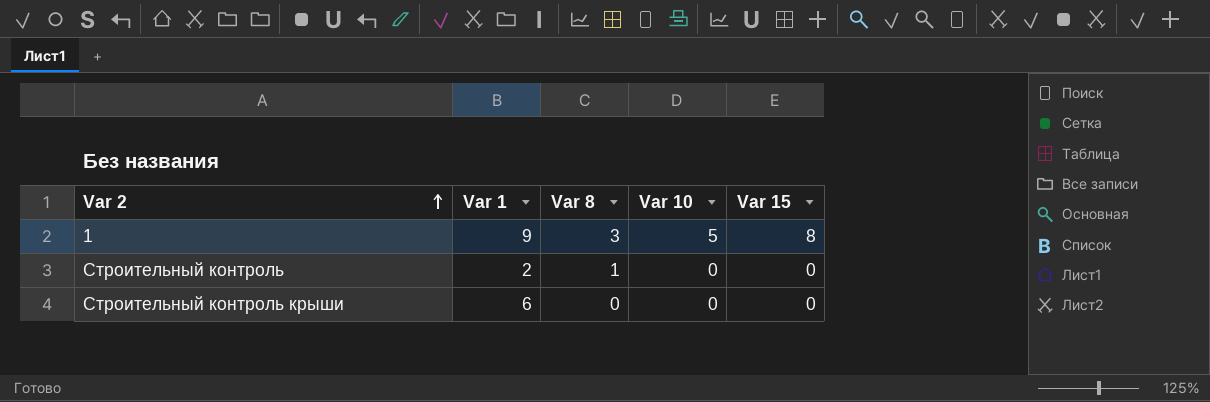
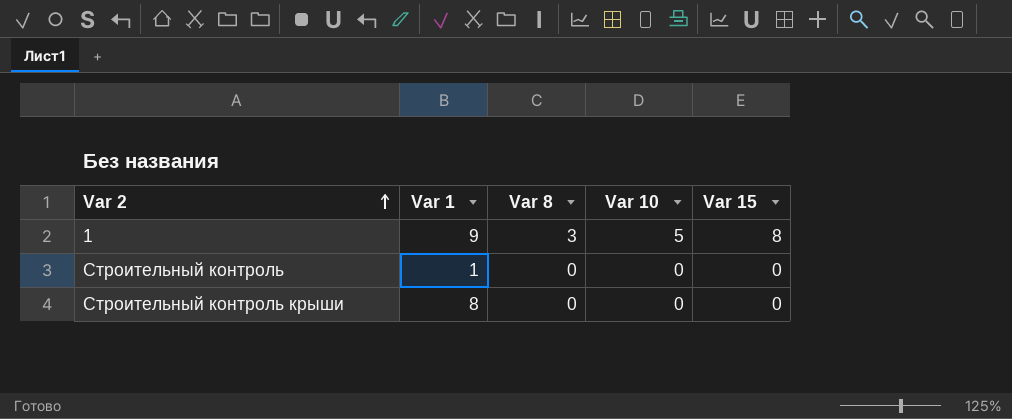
Строительный контроль | Var 1: 2 -> 1
Строительный контроль | Var 8: 1 -> 0
Строительный контроль крыши | Var 1: 6 -> 8

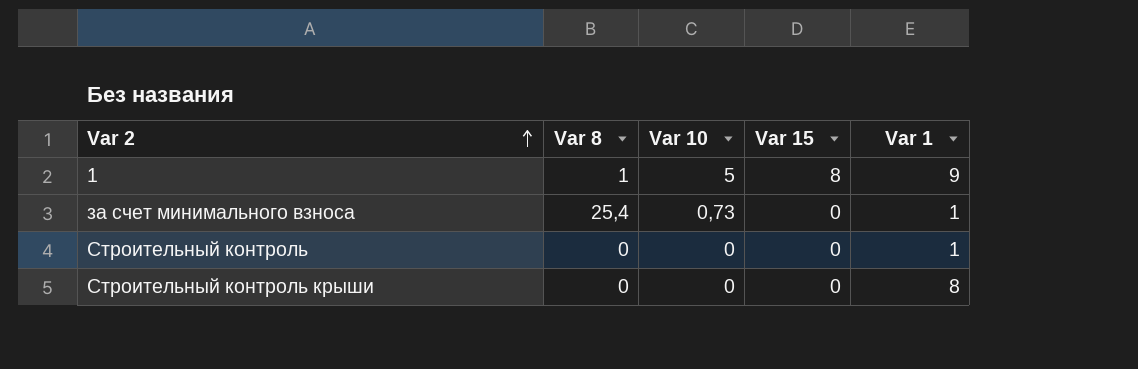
column Var 1 | position: 2 -> 5
1 | Var 8: 3 -> 1
row за счет минимального взноса: none -> 25,4 | 0,73 | 0 | 1

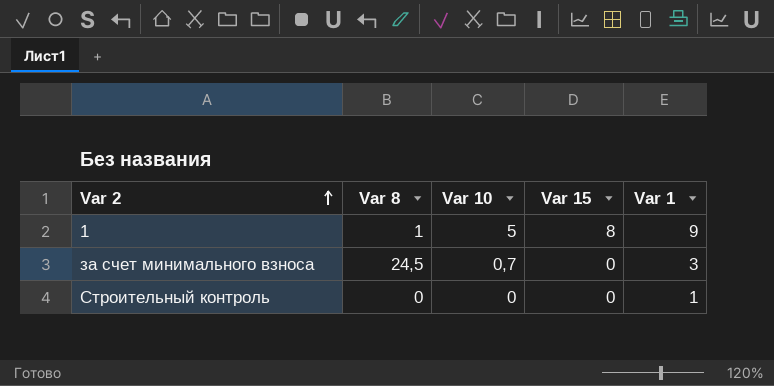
row Строительный контроль крыши: 0 | 0 | 0 | 8 -> none
за счет минимального взноса | Var 8: 25,4 -> 24,5
за счет минимального взноса | Var 10: 0,73 -> 0,7
за счет минимального взноса | Var 1: 1 -> 3

